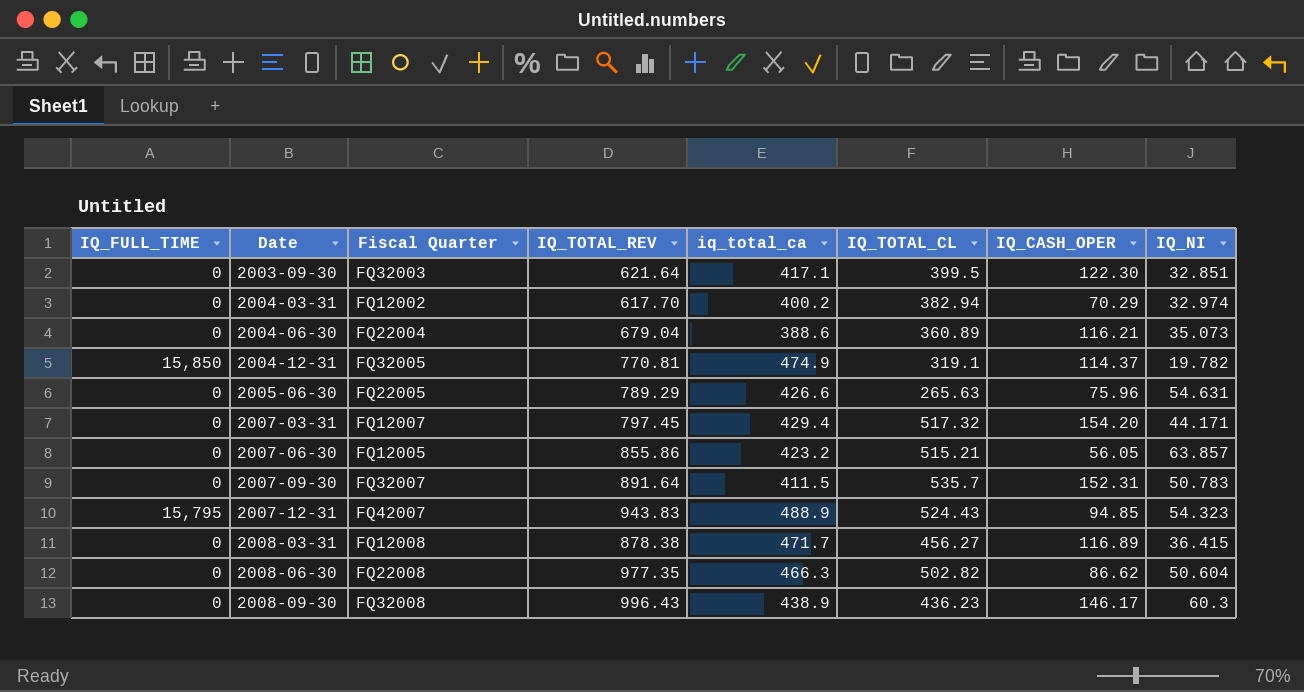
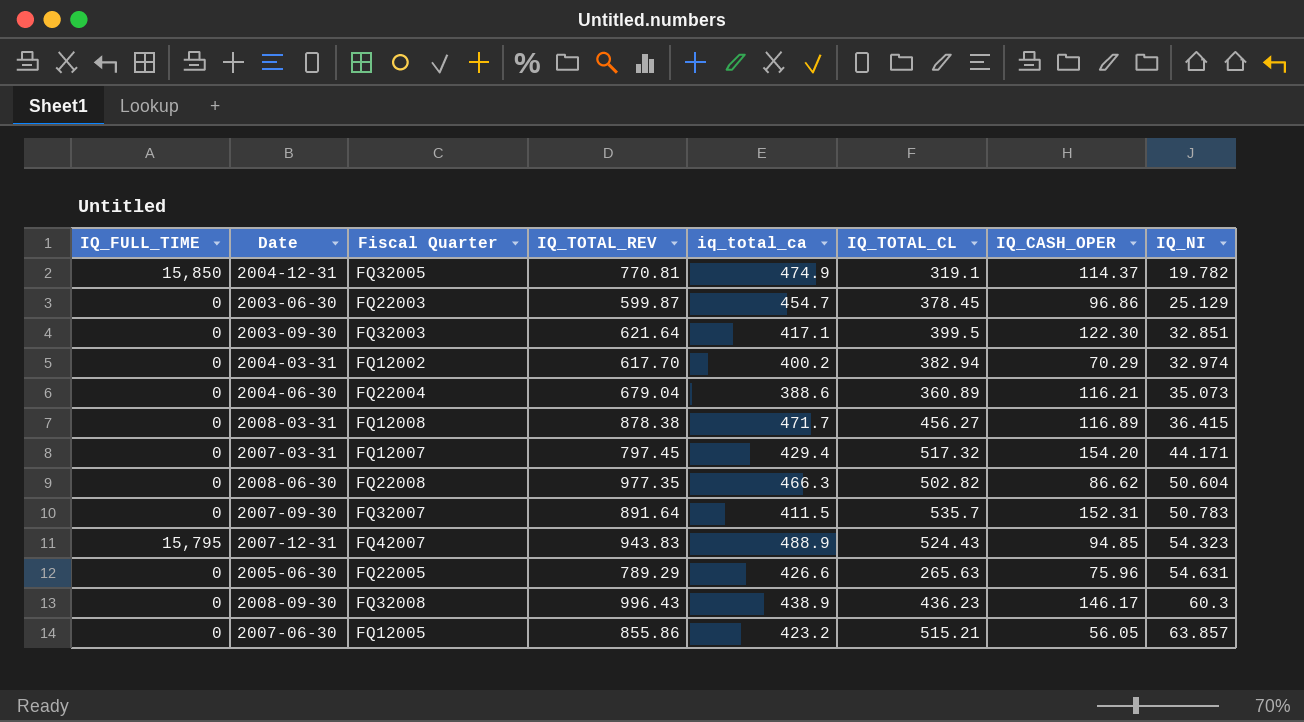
row order: Date ascending -> IQ_NI ascending
row 2003-06-30: none -> 0 | FQ22003 | 599.87 | 454.7 | 378.45 | 96.86 | 25.129

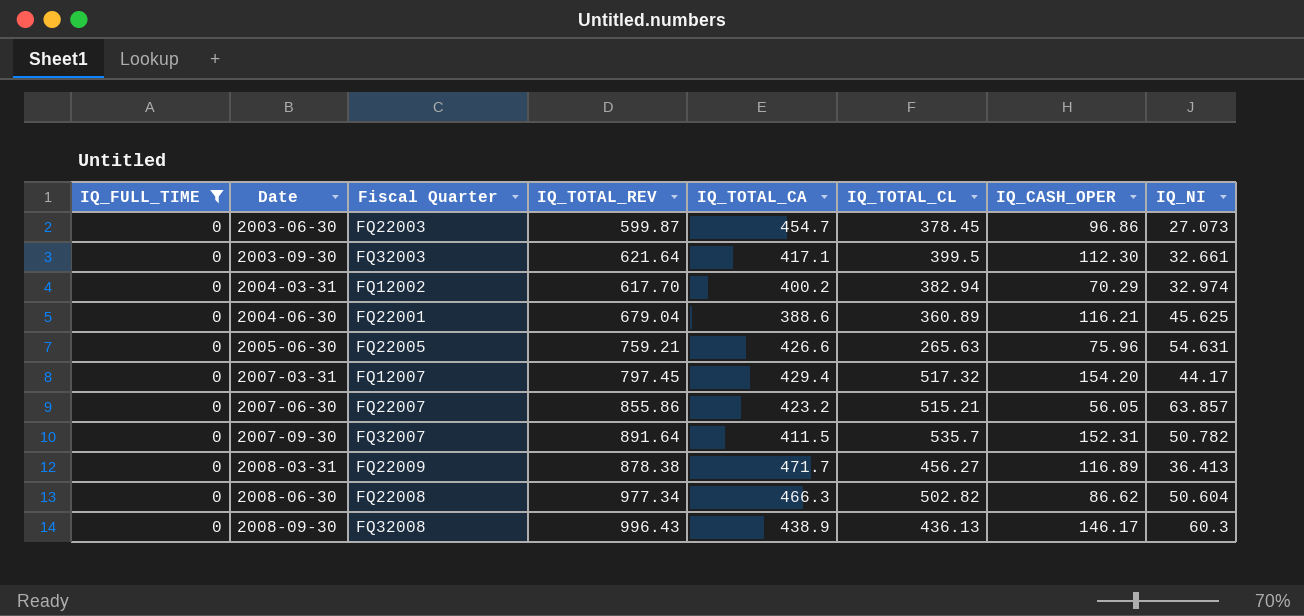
filter: none -> IQ_FULL_TIME = 0
row order: IQ_NI ascending -> Date ascending
column name: iq_total_ca -> IQ_TOTAL_CA
2003-06-30 | IQ_NI: 25.129 -> 27.073
2003-09-30 | IQ_CASH_OPER: 122.30 -> 112.30
2003-09-30 | IQ_NI: 32.851 -> 32.661
2004-06-30 | Fiscal Quarter: FQ22004 -> FQ22001
2004-06-30 | IQ_NI: 35.073 -> 45.625
2005-06-30 | IQ_TOTAL_REV: 789.29 -> 759.21
2007-03-31 | IQ_NI: 44.171 -> 44.17
2007-06-30 | Fiscal Quarter: FQ12005 -> FQ22007
2007-09-30 | IQ_NI: 50.783 -> 50.782
2008-03-31 | Fiscal Quarter: FQ12008 -> FQ22009
2008-03-31 | IQ_NI: 36.415 -> 36.413
2008-06-30 | IQ_TOTAL_REV: 977.35 -> 977.34
2008-09-30 | IQ_TOTAL_CL: 436.23 -> 436.13

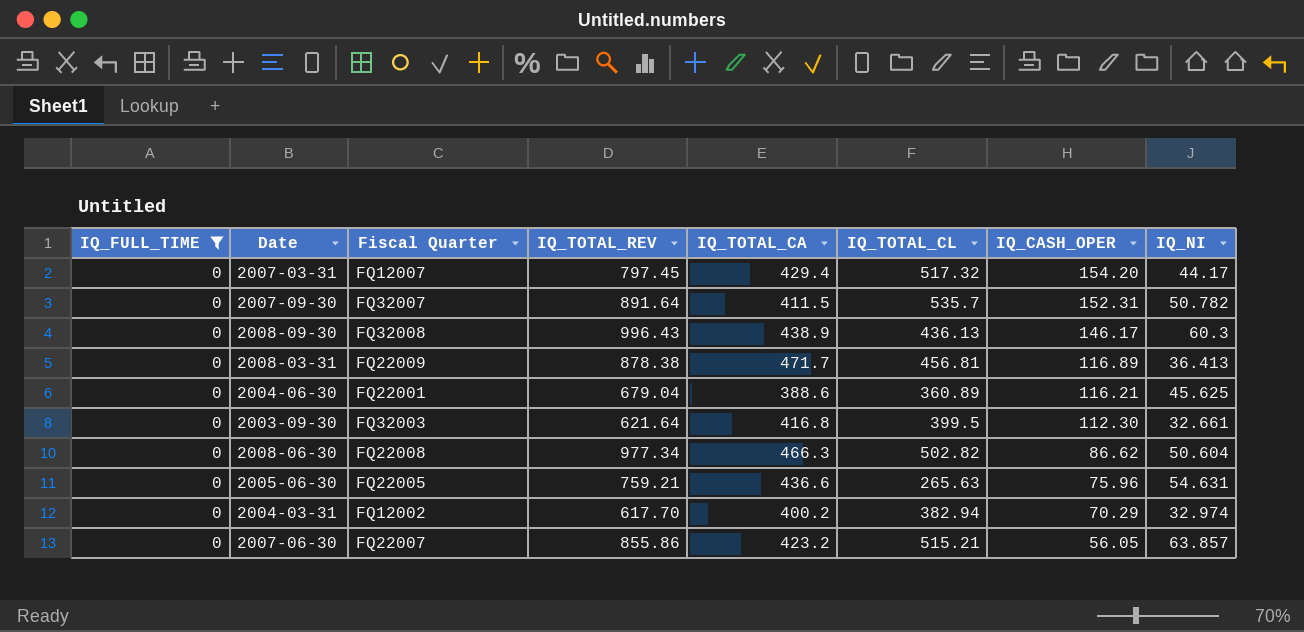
row order: Date ascending -> IQ_CASH_OPER descending
row 2003-06-30: 0 | FQ22003 | 599.87 | 454.7 | 378.45 | 96.86 | 27.073 -> none
2008-03-31 | IQ_TOTAL_CL: 456.27 -> 456.81
2003-09-30 | IQ_TOTAL_CA: 417.1 -> 416.8
2005-06-30 | IQ_TOTAL_CA: 426.6 -> 436.6

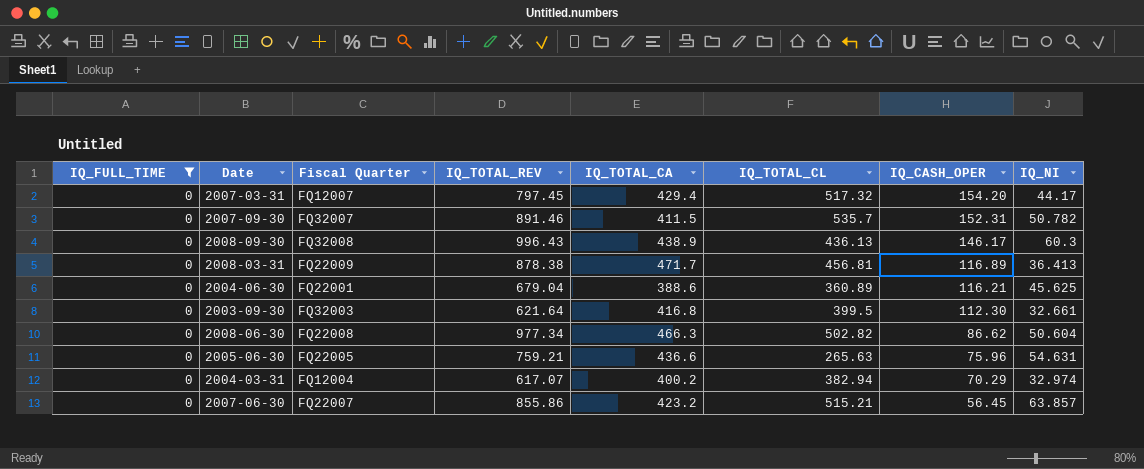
2007-09-30 | IQ_TOTAL_REV: 891.64 -> 891.46
2004-03-31 | Fiscal Quarter: FQ12002 -> FQ12004
2004-03-31 | IQ_TOTAL_REV: 617.70 -> 617.07
2007-06-30 | IQ_CASH_OPER: 56.05 -> 56.45

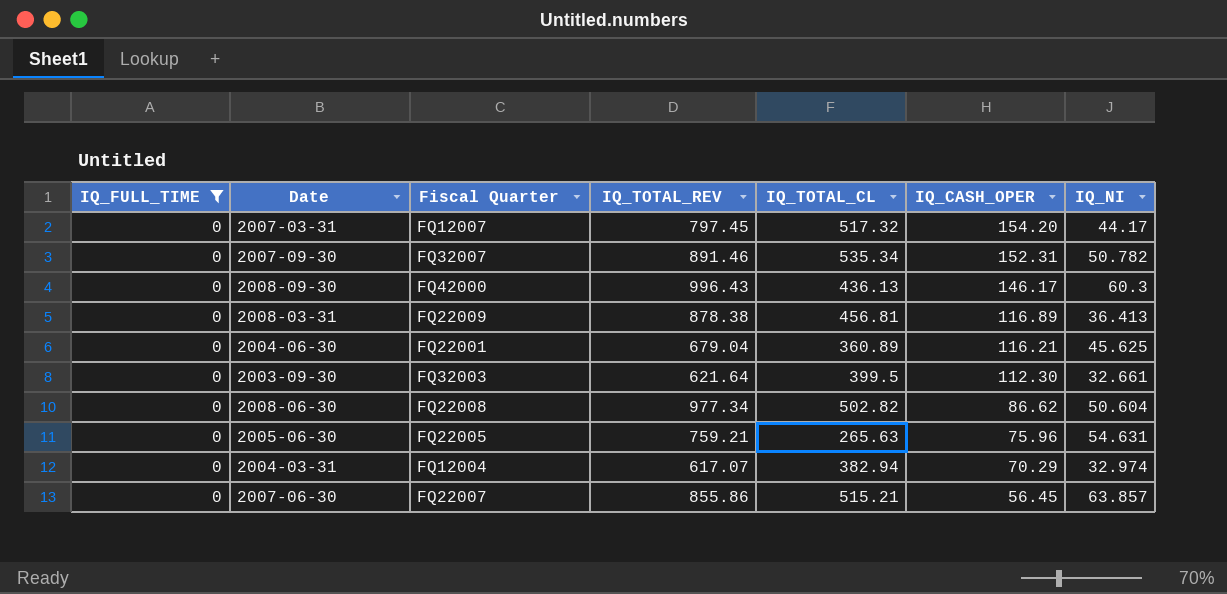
column IQ_TOTAL_CA | position: 5 -> none
2007-09-30 | IQ_TOTAL_CL: 535.7 -> 535.34
2008-09-30 | Fiscal Quarter: FQ32008 -> FQ42000

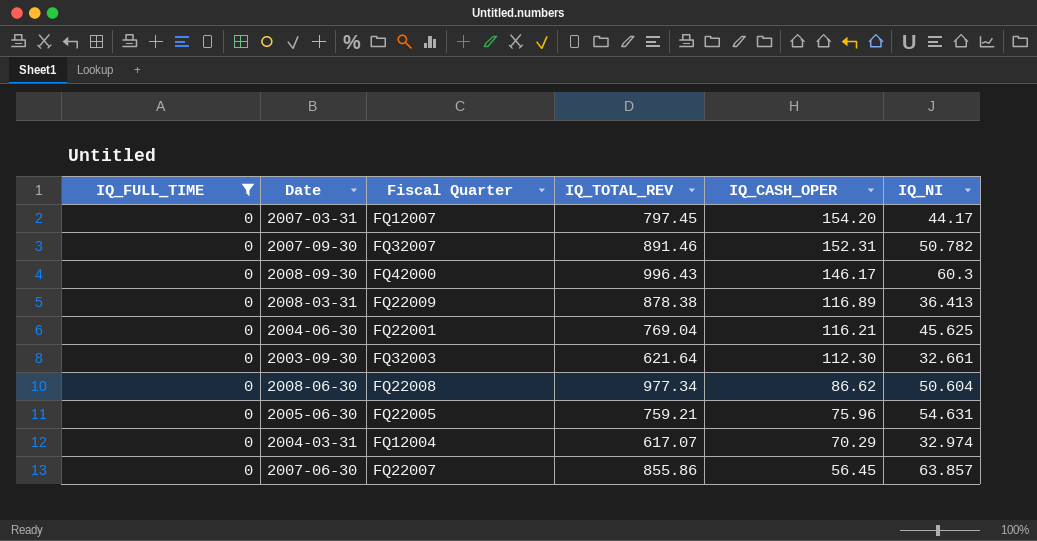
column IQ_TOTAL_CL | position: 5 -> none
2004-06-30 | IQ_TOTAL_REV: 679.04 -> 769.04

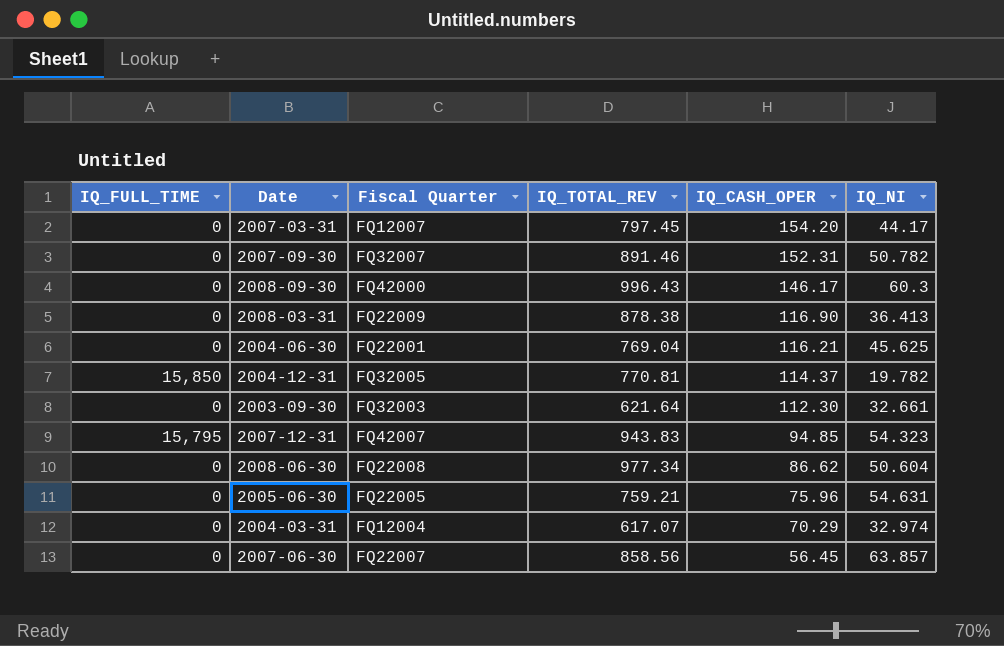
filter: IQ_FULL_TIME = 0 -> none
2008-03-31 | IQ_CASH_OPER: 116.89 -> 116.90
2007-06-30 | IQ_TOTAL_REV: 855.86 -> 858.56

